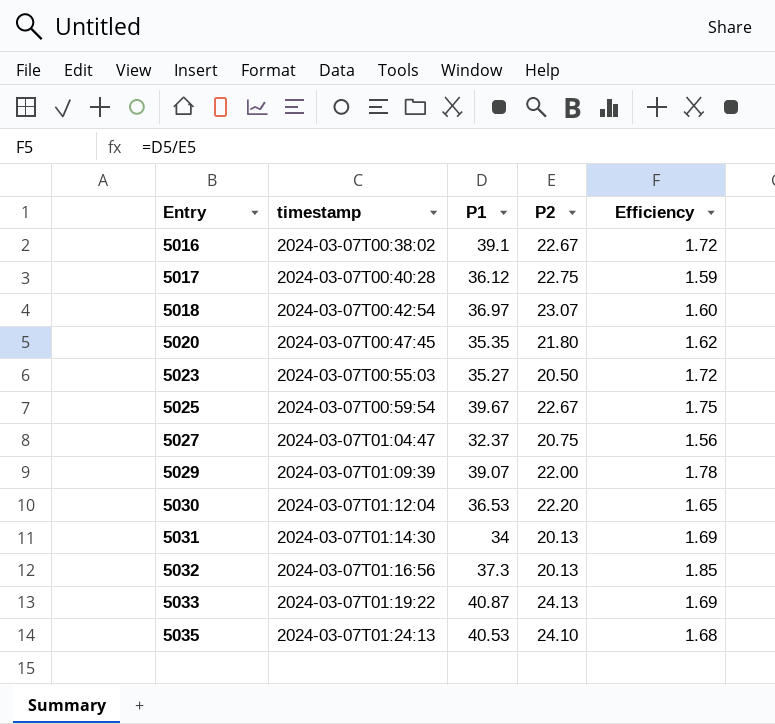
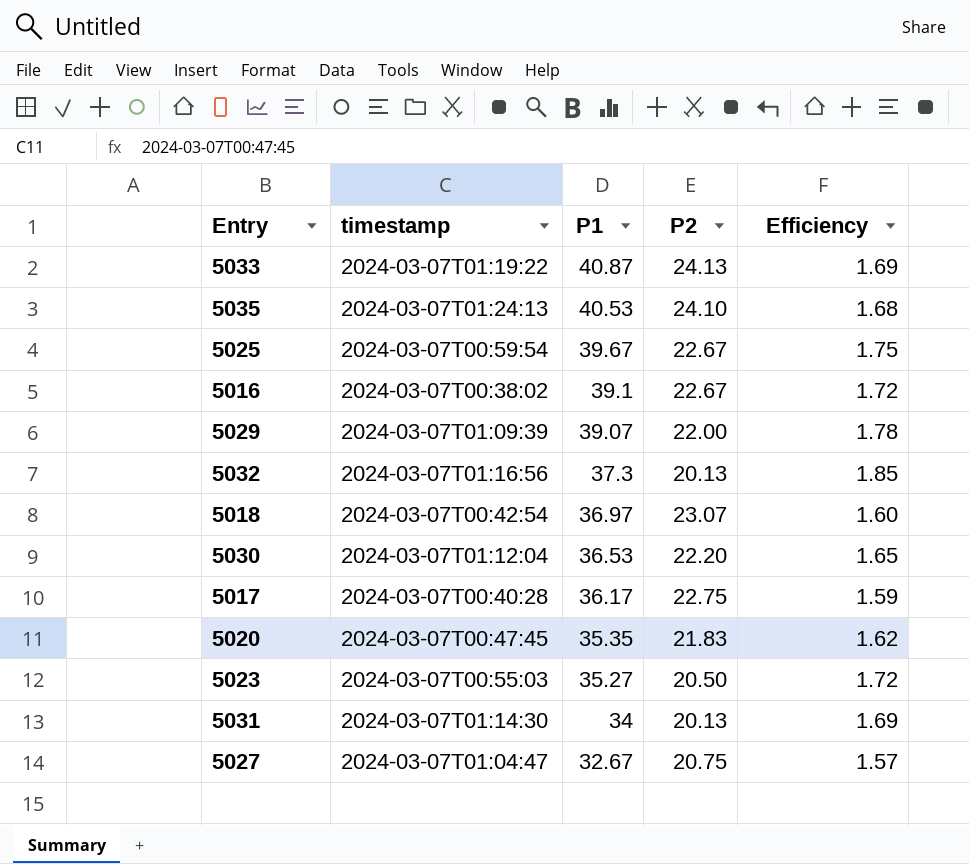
row order: Entry ascending -> P1 descending
5017 | P1: 36.12 -> 36.17
5020 | P2: 21.80 -> 21.83
5027 | P1: 32.37 -> 32.67
5027 | Efficiency: 1.56 -> 1.57

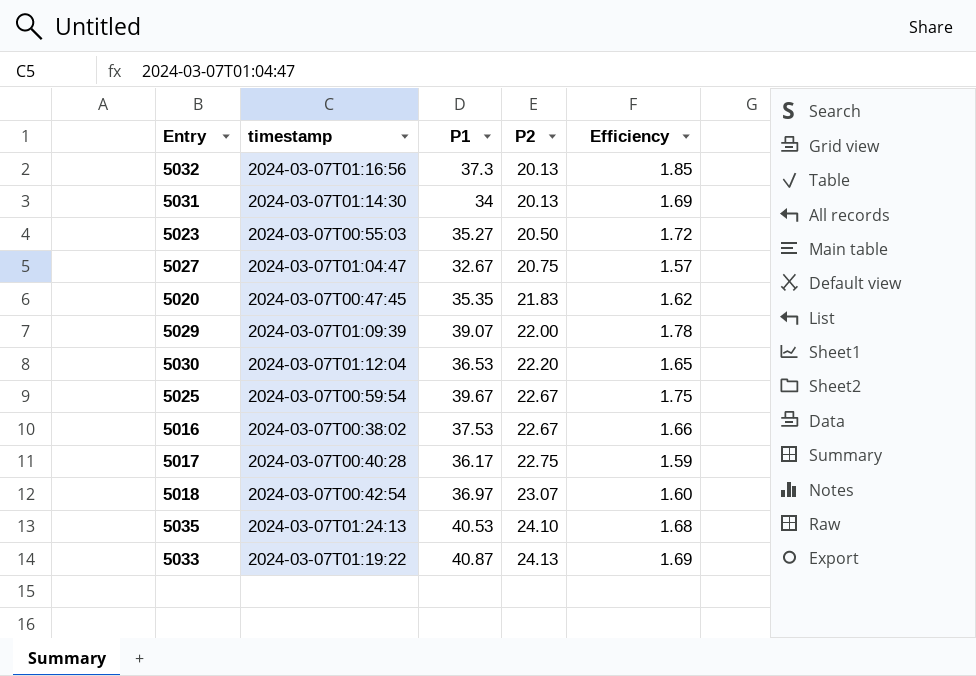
row order: P1 descending -> P2 ascending
5016 | P1: 39.1 -> 37.53
5016 | Efficiency: 1.72 -> 1.66

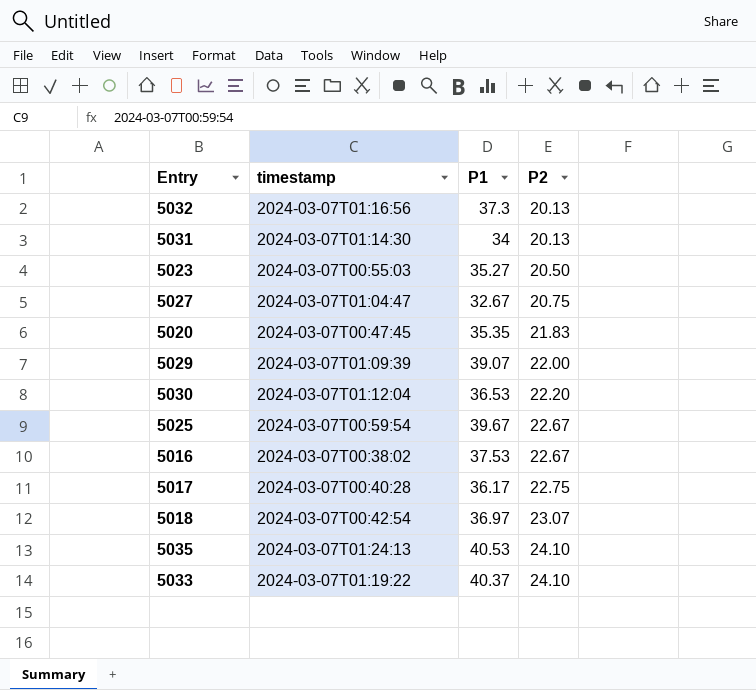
column Efficiency | formula: [P1] / [P2] -> none
5033 | P1: 40.87 -> 40.37
5033 | P2: 24.13 -> 24.10

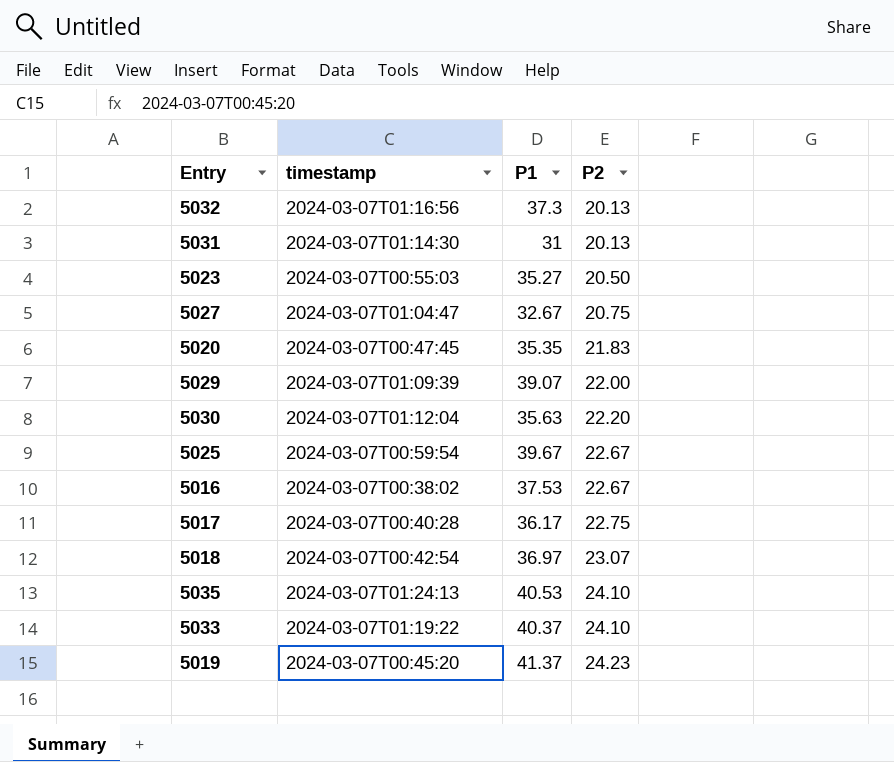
5031 | P1: 34 -> 31
5030 | P1: 36.53 -> 35.63
row 5019: none -> 2024-03-07T00:45:20 | 41.37 | 24.23

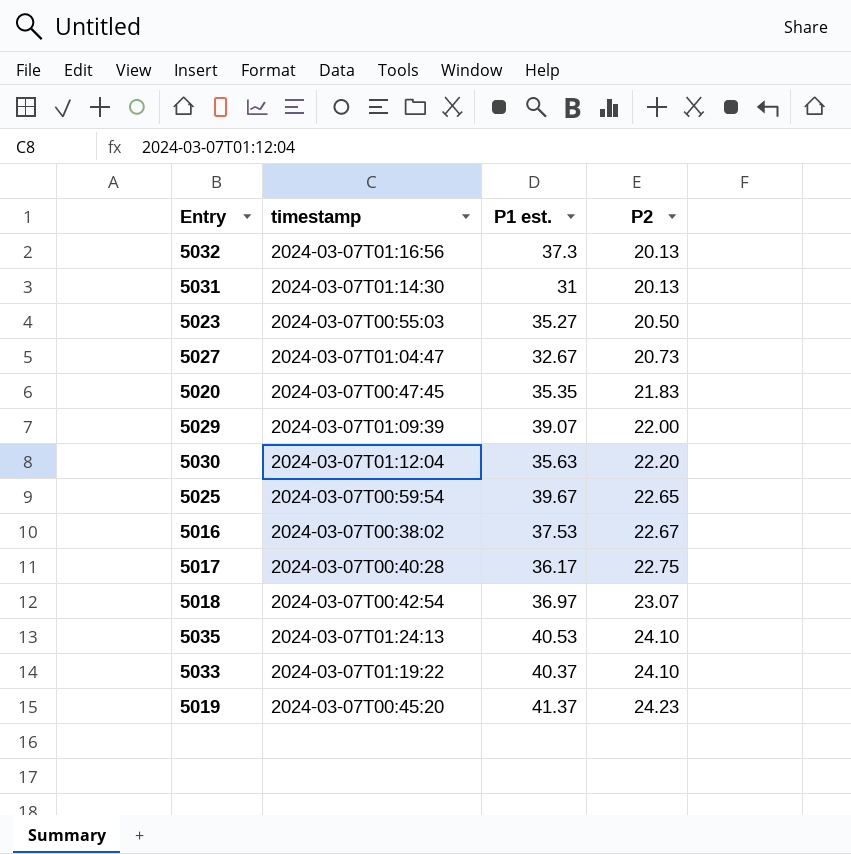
column name: P1 -> P1 est.
5027 | P2: 20.75 -> 20.73
5025 | P2: 22.67 -> 22.65

